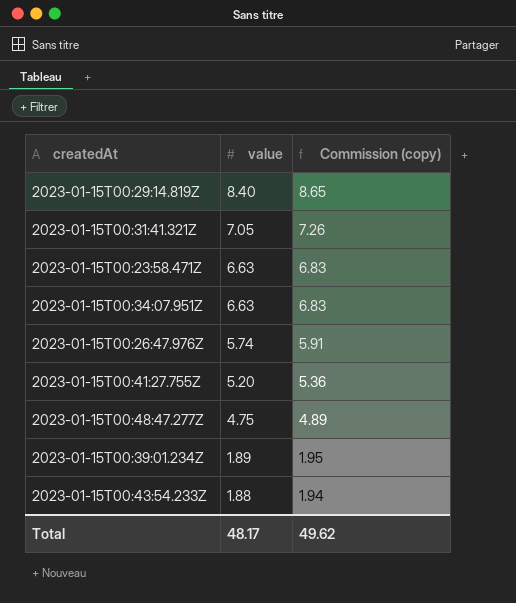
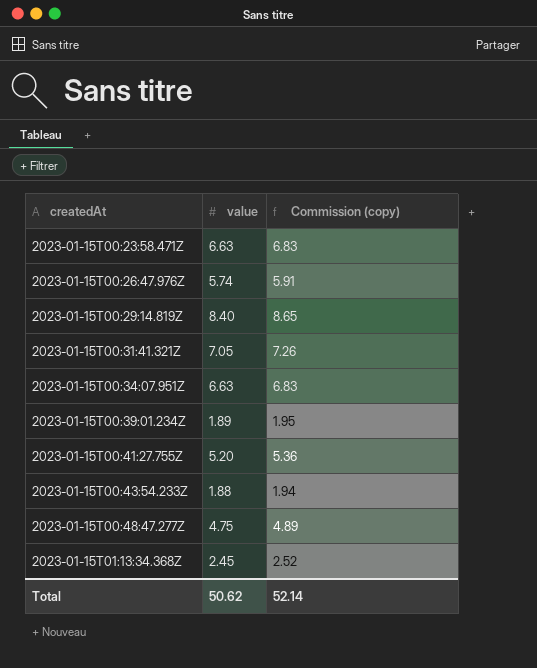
row order: value descending -> createdAt ascending
row 2023-01-15T01:13:34.368Z: none -> 2.45 | 2.52
Total | value: 48.17 -> 50.62
Total | Commission (copy): 49.62 -> 52.14

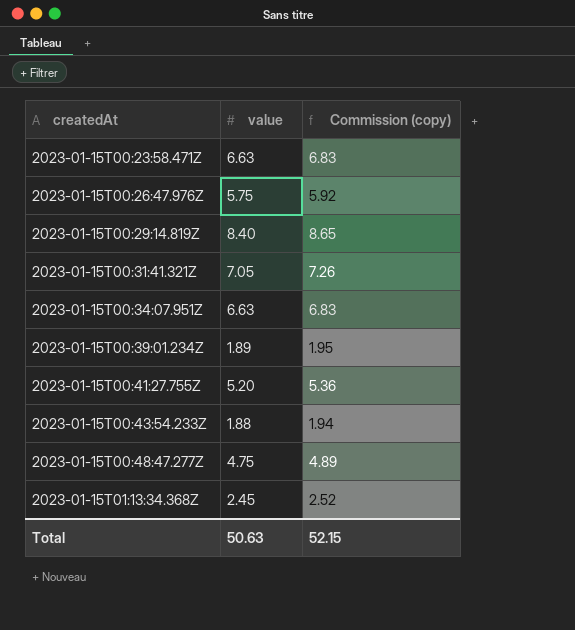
2023-01-15T00:26:47.976Z | value: 5.74 -> 5.75
2023-01-15T00:26:47.976Z | Commission (copy): 5.91 -> 5.92
Total | value: 50.62 -> 50.63
Total | Commission (copy): 52.14 -> 52.15

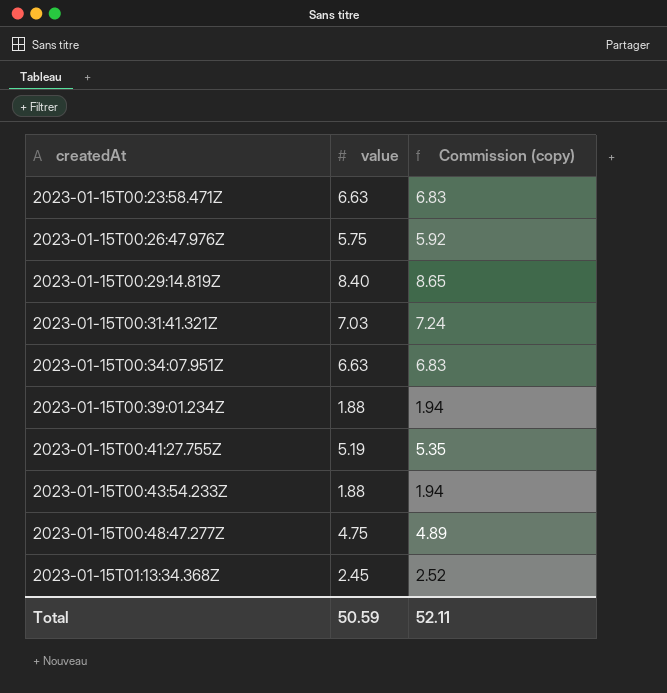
2023-01-15T00:31:41.321Z | value: 7.05 -> 7.03
2023-01-15T00:31:41.321Z | Commission (copy): 7.26 -> 7.24
2023-01-15T00:39:01.234Z | value: 1.89 -> 1.88
2023-01-15T00:39:01.234Z | Commission (copy): 1.95 -> 1.94
2023-01-15T00:41:27.755Z | value: 5.20 -> 5.19
2023-01-15T00:41:27.755Z | Commission (copy): 5.36 -> 5.35
Total | value: 50.63 -> 50.59
Total | Commission (copy): 52.15 -> 52.11

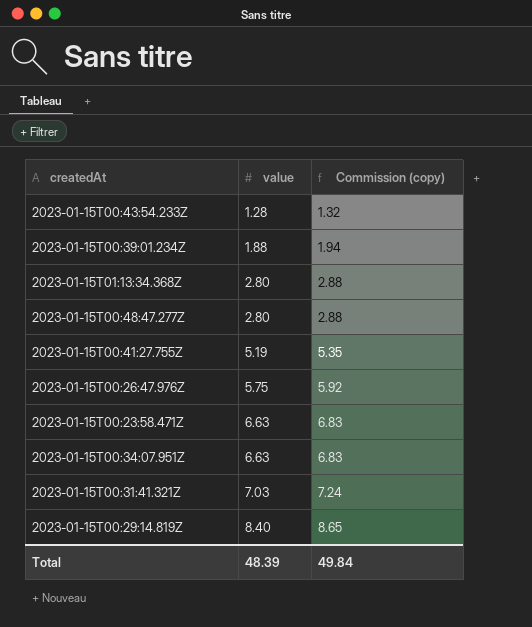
row order: createdAt ascending -> value ascending
2023-01-15T00:43:54.233Z | value: 1.88 -> 1.28
2023-01-15T00:43:54.233Z | Commission (copy): 1.94 -> 1.32
2023-01-15T01:13:34.368Z | value: 2.45 -> 2.80
2023-01-15T01:13:34.368Z | Commission (copy): 2.52 -> 2.88
2023-01-15T00:48:47.277Z | value: 4.75 -> 2.80
2023-01-15T00:48:47.277Z | Commission (copy): 4.89 -> 2.88
Total | value: 50.59 -> 48.39
Total | Commission (copy): 52.11 -> 49.84

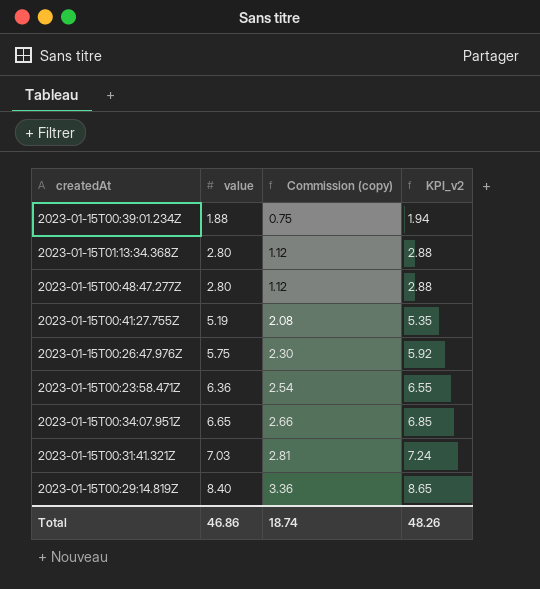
column Commission (copy) | formula: [value] * 1.03 -> [value] * 0.4
column KPI_v2 | formula: none -> [value] * 1.03
row 2023-01-15T00:43:54.233Z: 1.28 | 1.32 -> none
2023-01-15T00:23:58.471Z | value: 6.63 -> 6.36
2023-01-15T00:34:07.951Z | value: 6.63 -> 6.65
Total | value: 48.39 -> 46.86
Total | Commission (copy): 49.84 -> 18.74

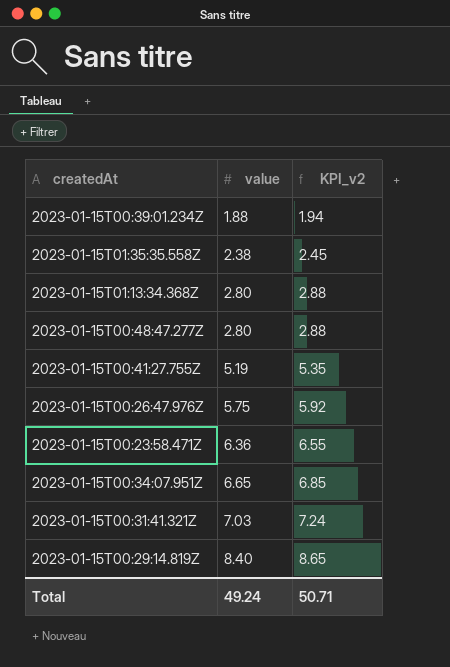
column Commission (copy) | formula: [value] * 0.4 -> none
row 2023-01-15T01:35:35.558Z: none -> 2.38 | 2.45
Total | value: 46.86 -> 49.24
Total | KPI_v2: 48.26 -> 50.71

